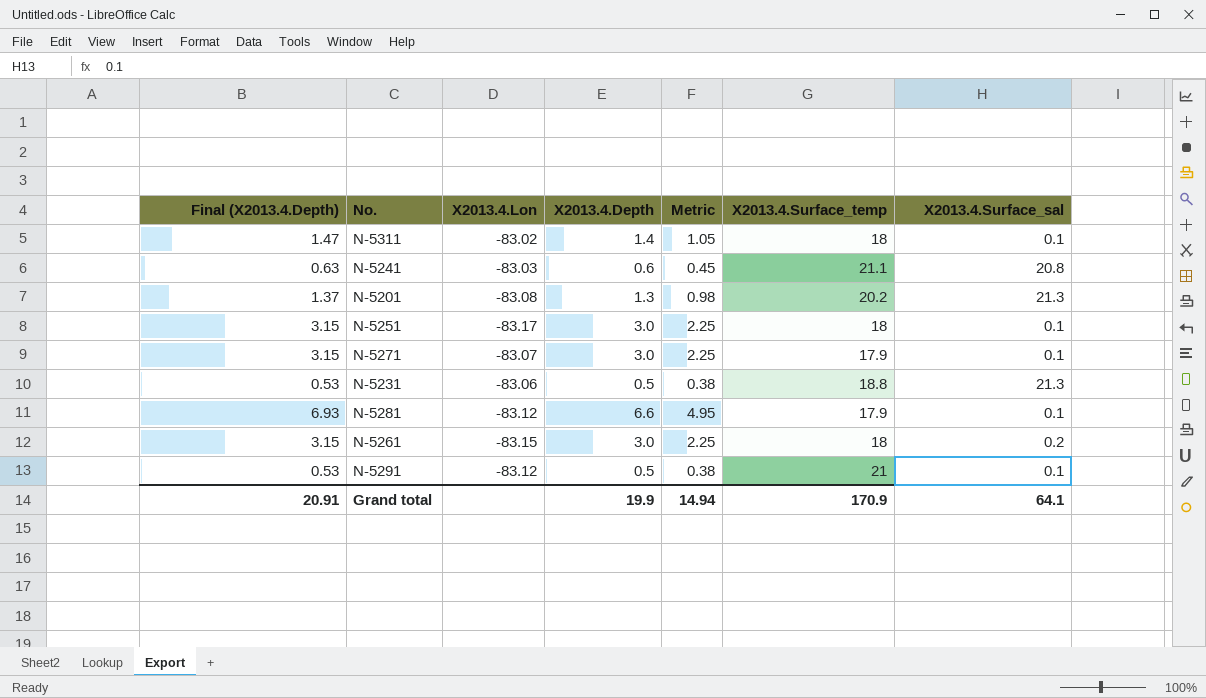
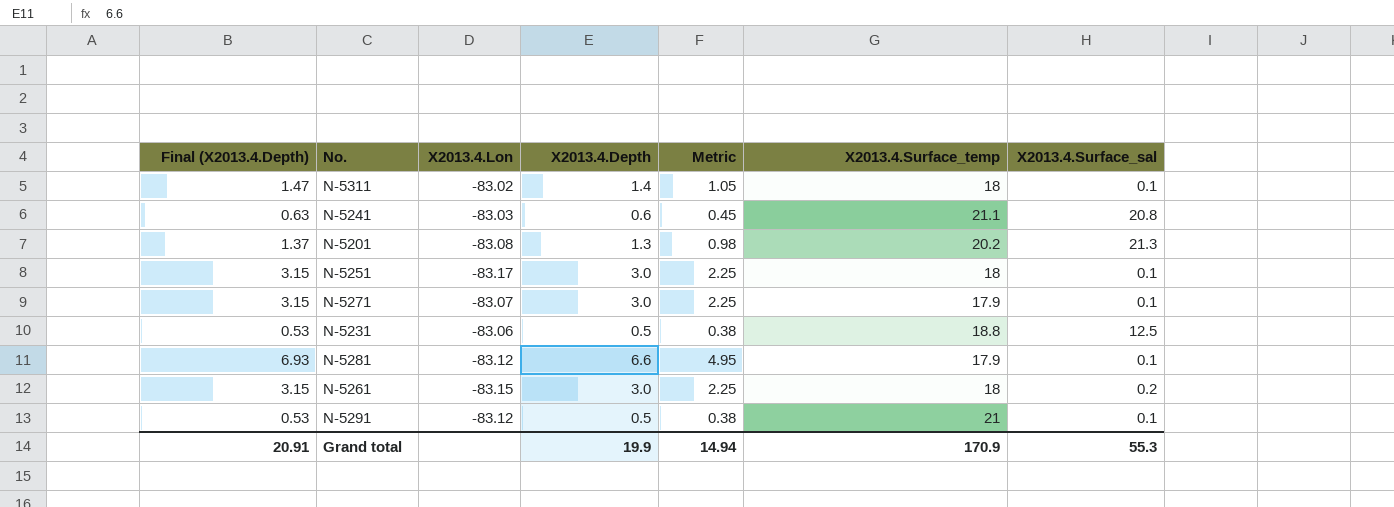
N-5231 | X2013.4.Surface_sal: 21.3 -> 12.5
Grand total | X2013.4.Surface_sal: 64.1 -> 55.3

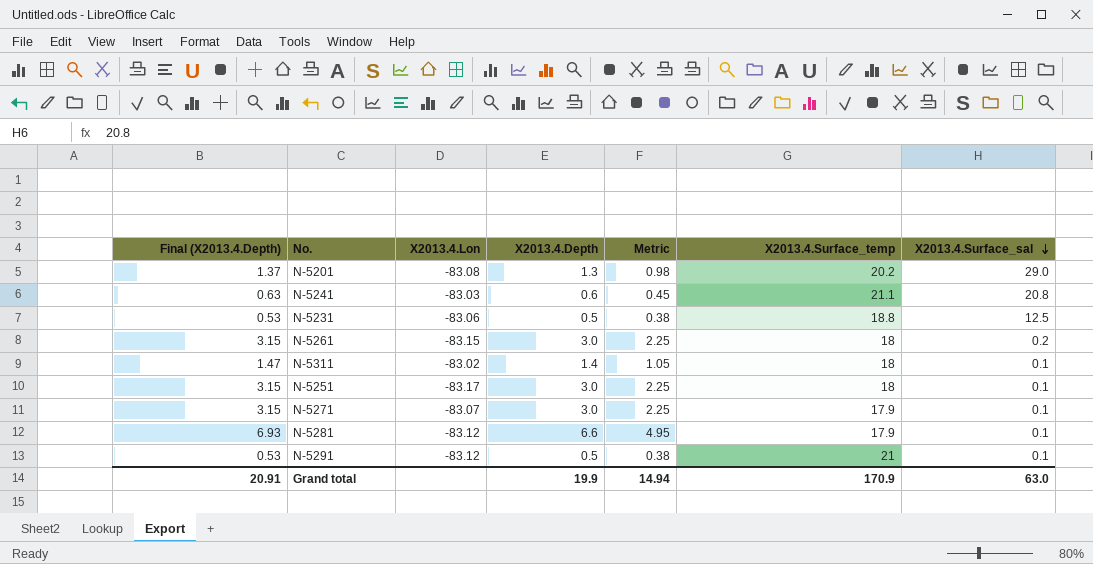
row order: none -> X2013.4.Surface_sal descending
N-5201 | X2013.4.Surface_sal: 21.3 -> 29.0
Grand total | X2013.4.Surface_sal: 55.3 -> 63.0

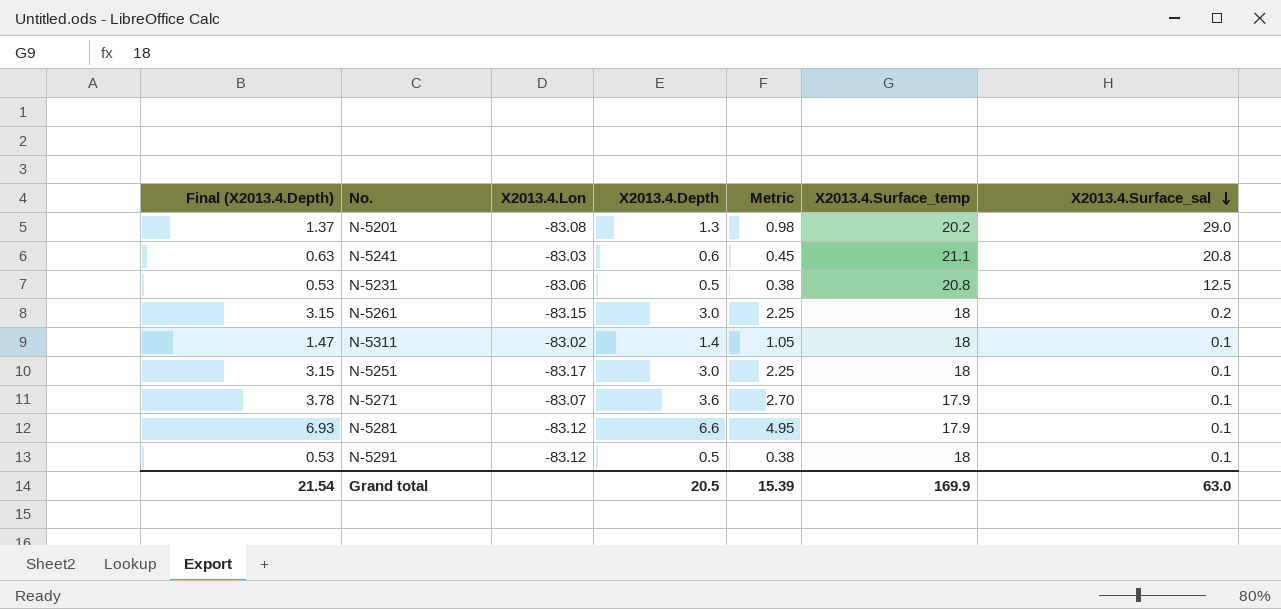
N-5231 | X2013.4.Surface_temp: 18.8 -> 20.8
N-5271 | Final (X2013.4.Depth): 3.15 -> 3.78
N-5271 | X2013.4.Depth: 3.0 -> 3.6
N-5271 | Metric: 2.25 -> 2.70
N-5291 | X2013.4.Surface_temp: 21 -> 18
Grand total | Final (X2013.4.Depth): 20.91 -> 21.54
Grand total | X2013.4.Depth: 19.9 -> 20.5
Grand total | Metric: 14.94 -> 15.39
Grand total | X2013.4.Surface_temp: 170.9 -> 169.9

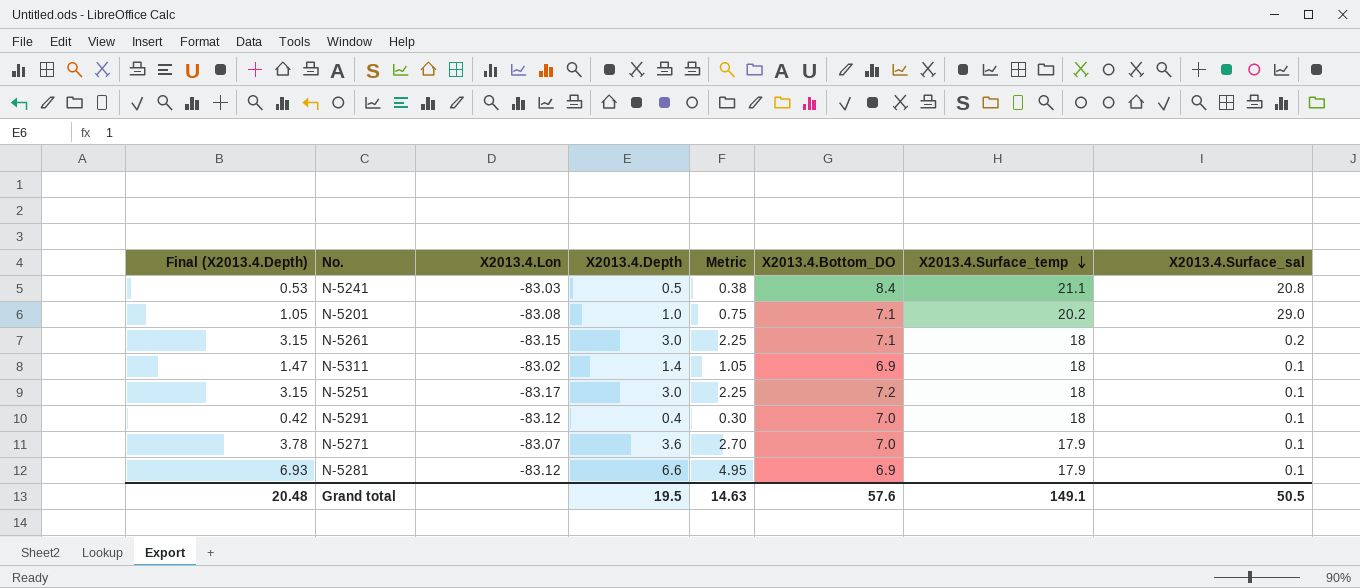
row order: X2013.4.Surface_sal descending -> X2013.4.Surface_temp descending
column X2013.4.Bottom_DO | position: none -> 6
row N-5231: 0.53 | -83.06 | 0.5 | 0.38 | 20.8 | 12.5 -> none
N-5241 | Final (X2013.4.Depth): 0.63 -> 0.53
N-5241 | X2013.4.Depth: 0.6 -> 0.5
N-5241 | Metric: 0.45 -> 0.38
N-5201 | Final (X2013.4.Depth): 1.37 -> 1.05
N-5201 | X2013.4.Depth: 1.3 -> 1.0
N-5201 | Metric: 0.98 -> 0.75
N-5291 | Final (X2013.4.Depth): 0.53 -> 0.42
N-5291 | X2013.4.Depth: 0.5 -> 0.4
N-5291 | Metric: 0.38 -> 0.30
Grand total | Final (X2013.4.Depth): 21.54 -> 20.48
Grand total | X2013.4.Depth: 20.5 -> 19.5
Grand total | Metric: 15.39 -> 14.63
Grand total | X2013.4.Surface_temp: 169.9 -> 149.1
Grand total | X2013.4.Surface_sal: 63.0 -> 50.5

